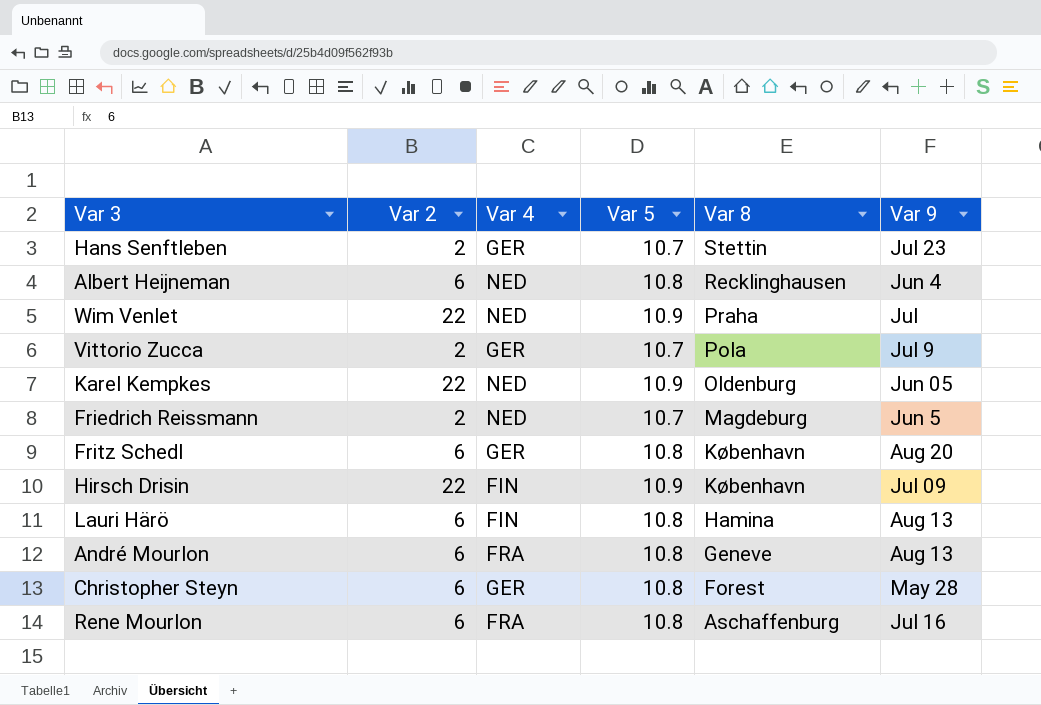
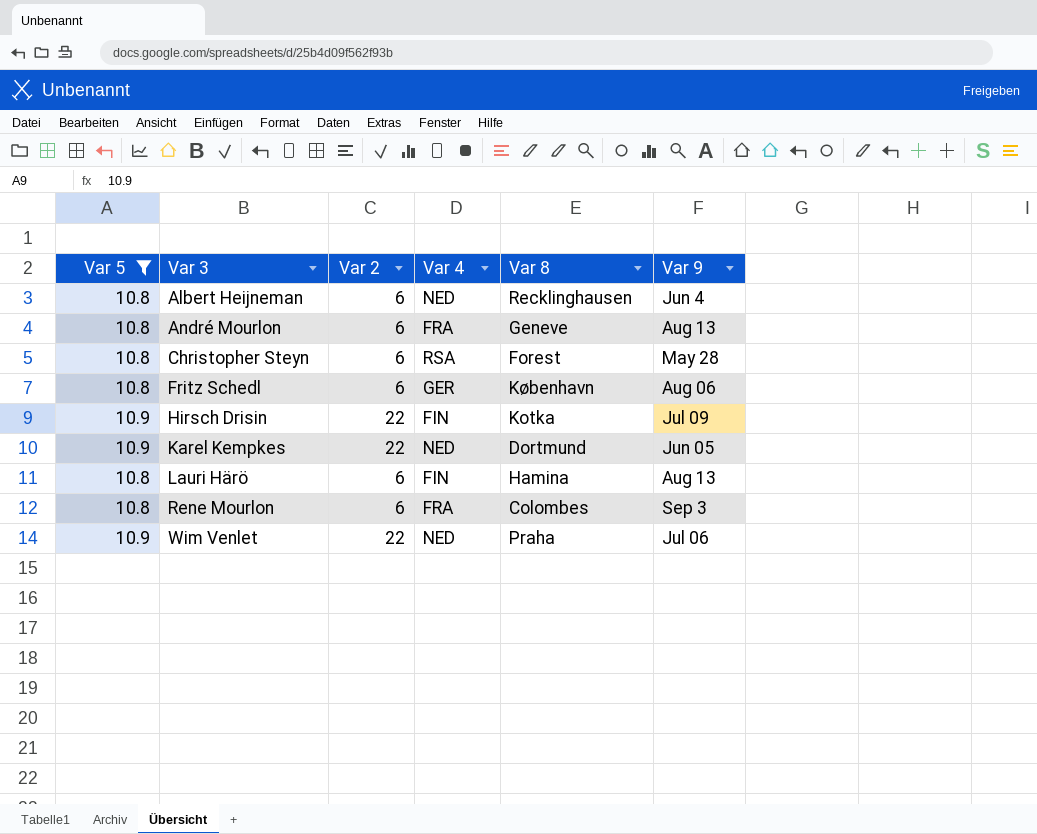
filter: none -> Var 5 != 10.7
row order: Var 8 descending -> Var 3 ascending
column Var 5 | position: 4 -> 1
Christopher Steyn | Var 4: GER -> RSA
Fritz Schedl | Var 9: Aug 20 -> Aug 06
Hirsch Drisin | Var 8: København -> Kotka
Karel Kempkes | Var 8: Oldenburg -> Dortmund
Rene Mourlon | Var 8: Aschaffenburg -> Colombes
Rene Mourlon | Var 9: Jul 16 -> Sep 3
Wim Venlet | Var 9: Jul -> Jul 06

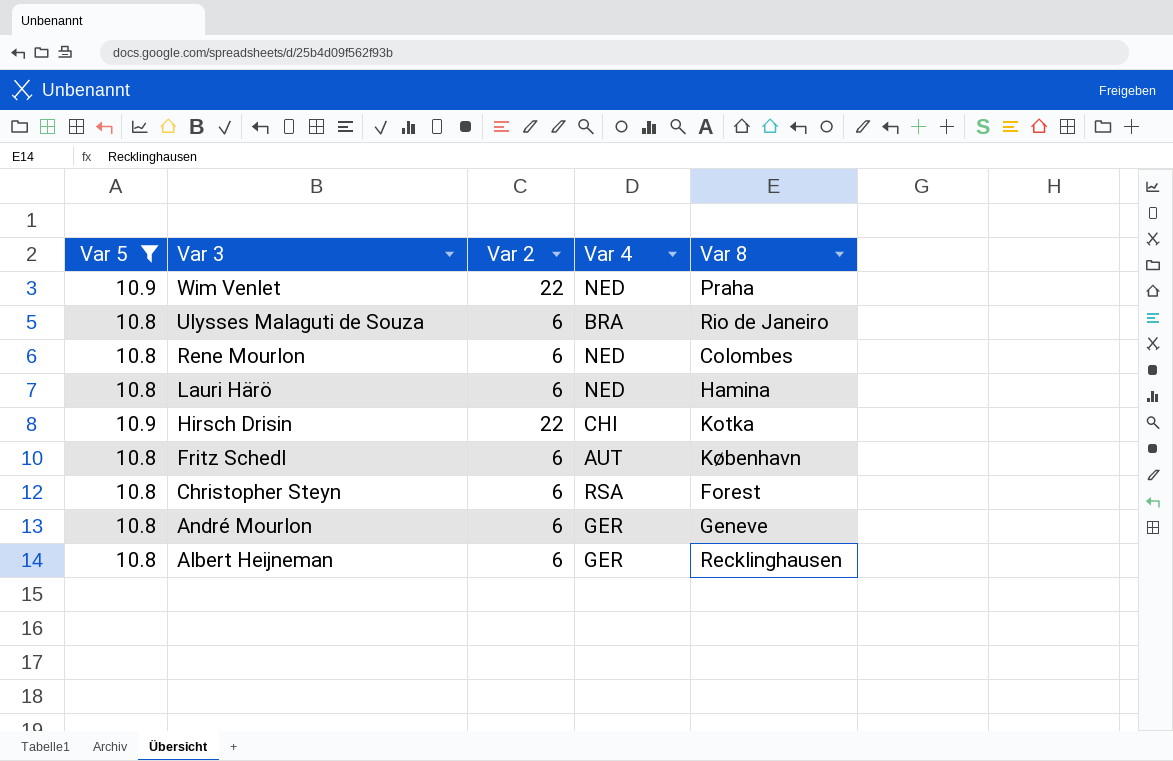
row order: Var 3 ascending -> Var 3 descending
column Var 9 | position: 6 -> none
row Karel Kempkes: 10.9 | 22 | NED | Dortmund | Jun 05 -> none
row Ulysses Malaguti de Souza: none -> 10.8 | 6 | BRA | Rio de Janeiro
Rene Mourlon | Var 4: FRA -> NED
Lauri Härö | Var 4: FIN -> NED
Hirsch Drisin | Var 4: FIN -> CHI
Fritz Schedl | Var 4: GER -> AUT
André Mourlon | Var 4: FRA -> GER
Albert Heijneman | Var 4: NED -> GER

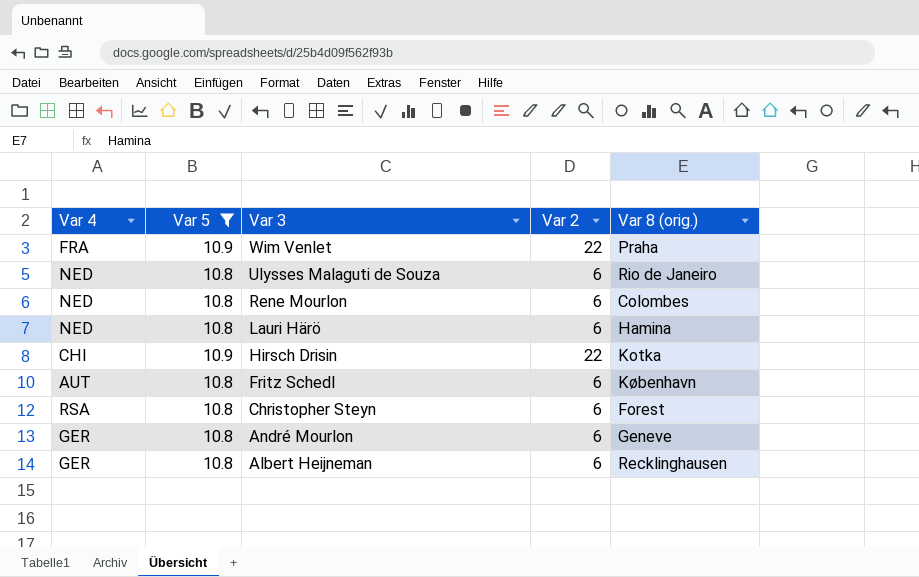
column Var 4 | position: 4 -> 1
column name: Var 8 -> Var 8 (orig.)
Wim Venlet | Var 4: NED -> FRA
Ulysses Malaguti de Souza | Var 4: BRA -> NED

